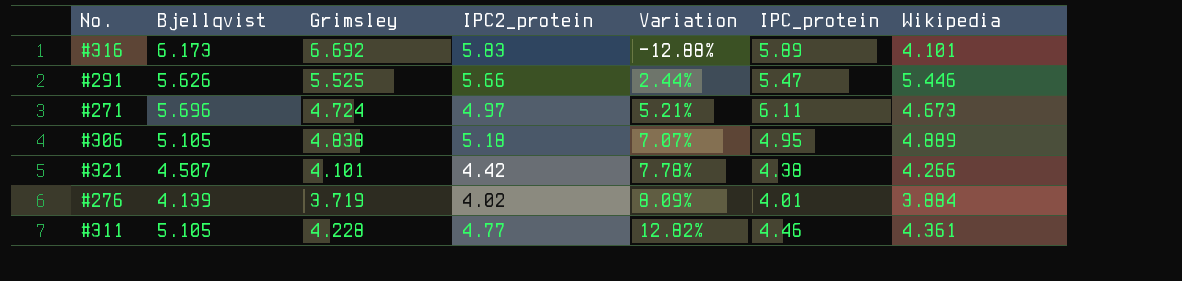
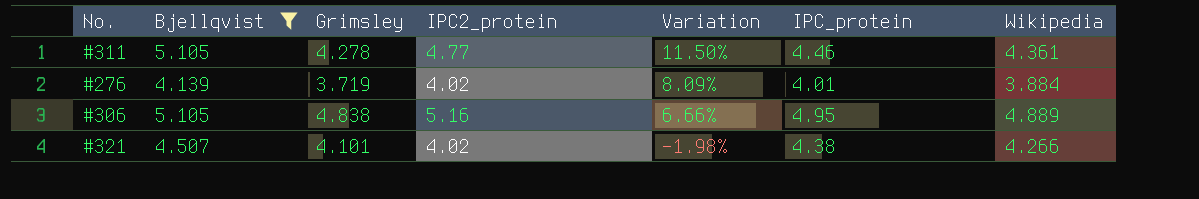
filter: none -> Bjellqvist <= 5.105
row order: Variation ascending -> Variation descending
#311 | Grimsley: 4.228 -> 4.278
#311 | Variation: 12.82% -> 11.50%
#306 | IPC2_protein: 5.18 -> 5.16
#306 | Variation: 7.07% -> 6.66%
#321 | IPC2_protein: 4.42 -> 4.02
#321 | Variation: 7.78% -> -1.98%

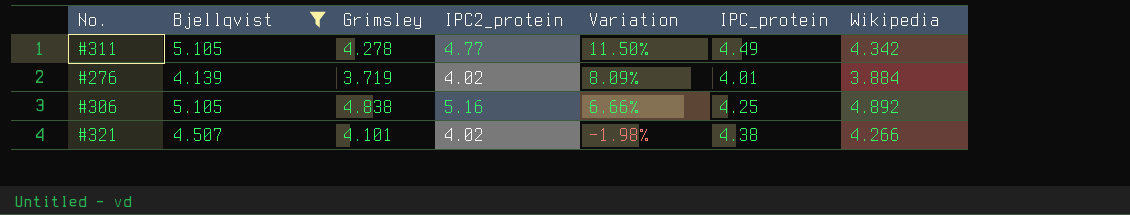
#311 | IPC_protein: 4.46 -> 4.49
#311 | Wikipedia: 4.361 -> 4.342
#306 | IPC_protein: 4.95 -> 4.25
#306 | Wikipedia: 4.889 -> 4.892

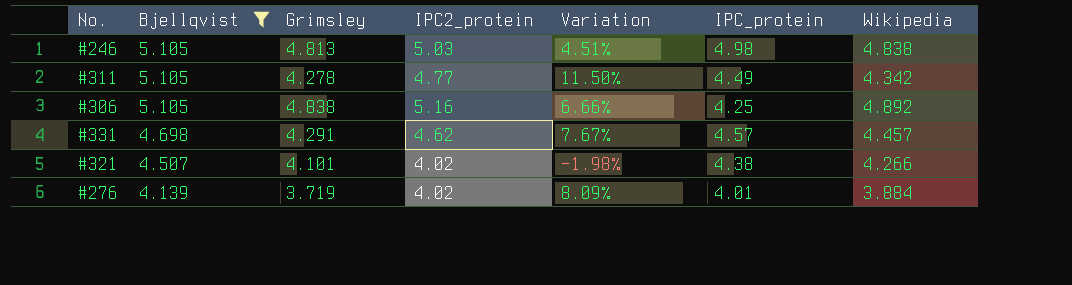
row order: Variation descending -> Bjellqvist descending
row #246: none -> 5.105 | 4.813 | 5.03 | 4.51% | 4.98 | 4.838
row #331: none -> 4.698 | 4.291 | 4.62 | 7.67% | 4.57 | 4.457

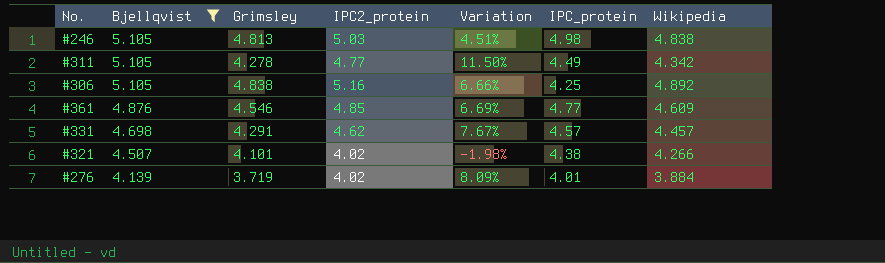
row #361: none -> 4.876 | 4.546 | 4.85 | 6.69% | 4.77 | 4.609

